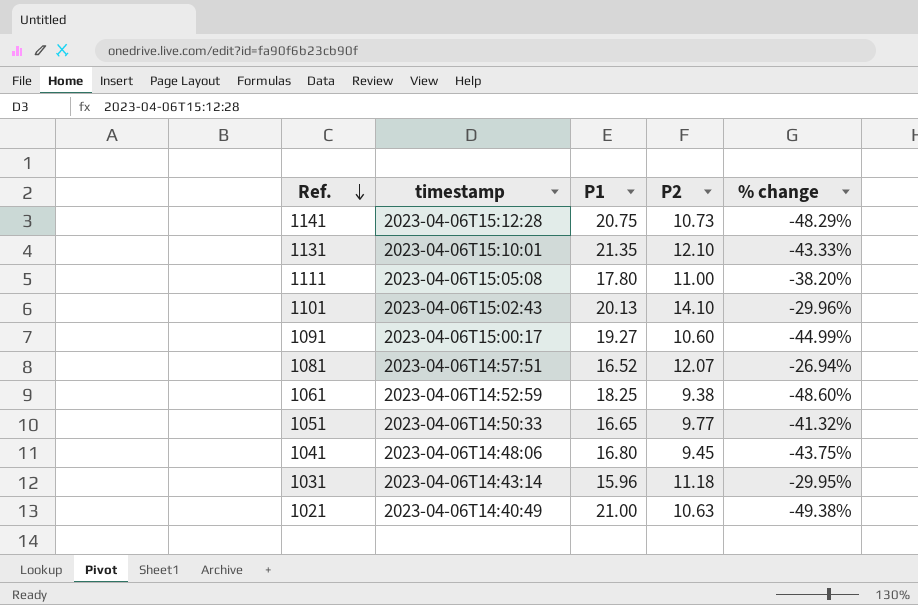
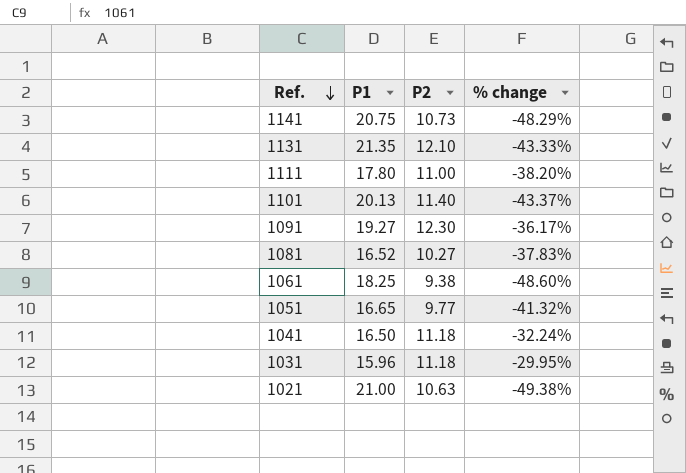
column timestamp | position: 2 -> none
1101 | P2: 14.10 -> 11.40
1101 | % change: -29.96% -> -43.37%
1091 | P2: 10.60 -> 12.30
1091 | % change: -44.99% -> -36.17%
1081 | P2: 12.07 -> 10.27
1081 | % change: -26.94% -> -37.83%
1041 | P1: 16.80 -> 16.50
1041 | P2: 9.45 -> 11.18
1041 | % change: -43.75% -> -32.24%

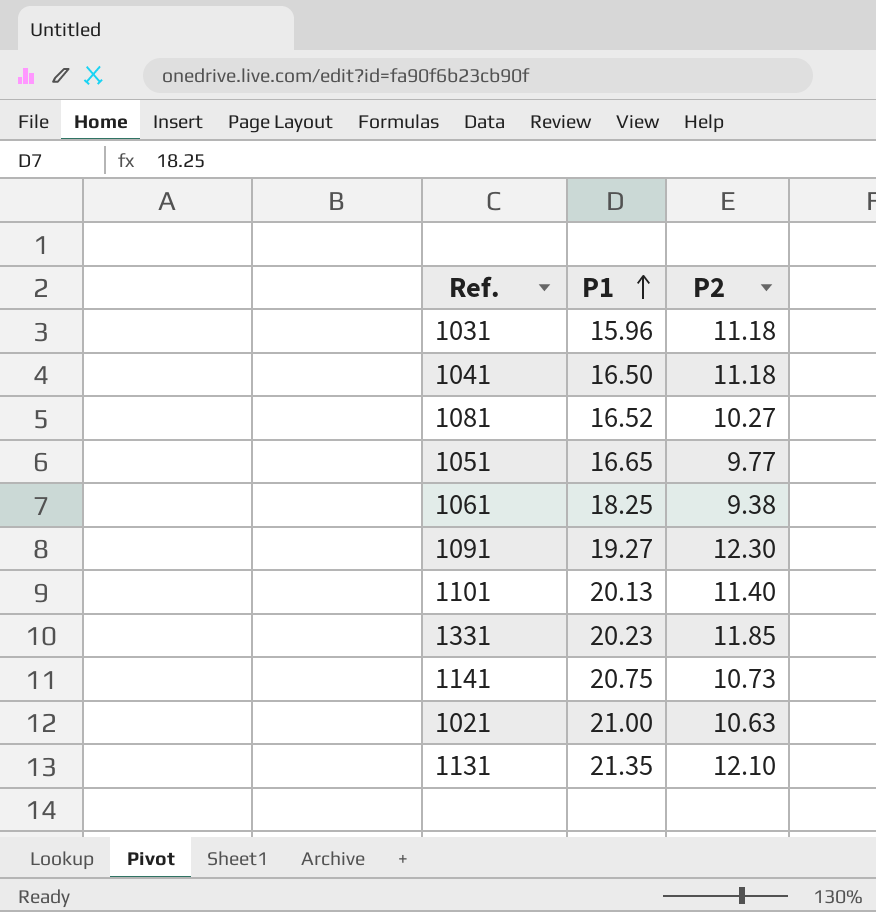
row order: Ref. descending -> P1 ascending
column % change | formula: ([P2] - [P1]) / [P1] -> none
row 1111: 17.80 | 11.00 | -38.20% -> none
row 1331: none -> 20.23 | 11.85

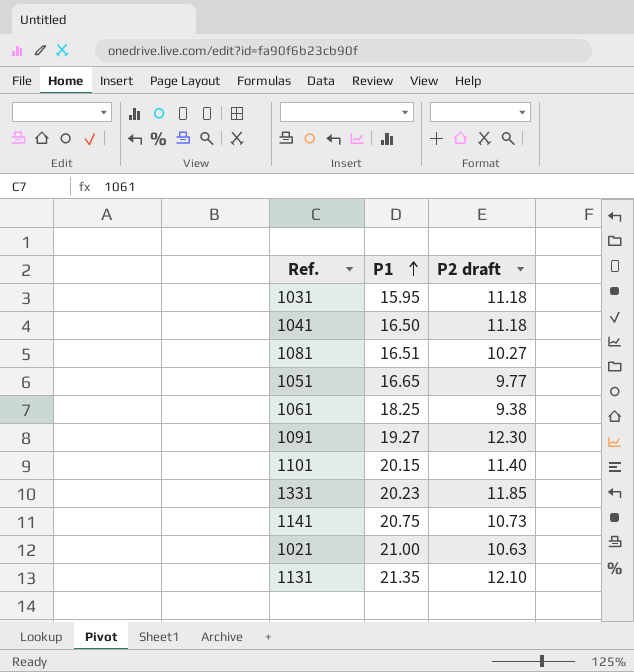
column name: P2 -> P2 draft
1031 | P1: 15.96 -> 15.95
1081 | P1: 16.52 -> 16.51
1101 | P1: 20.13 -> 20.15

